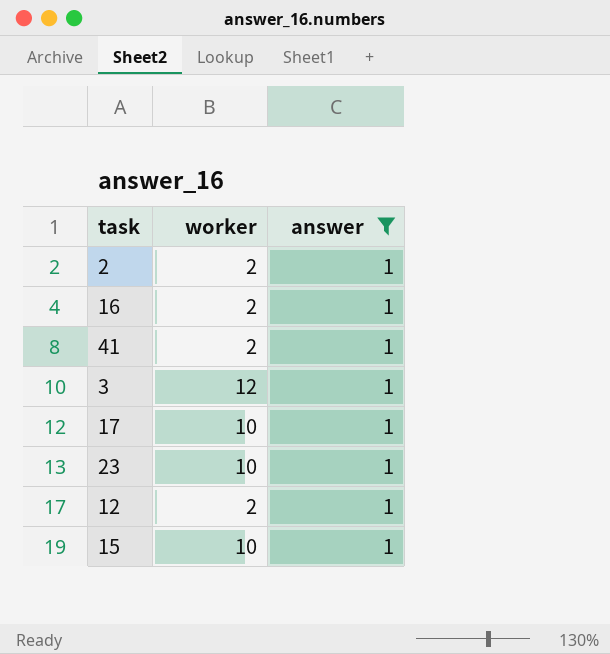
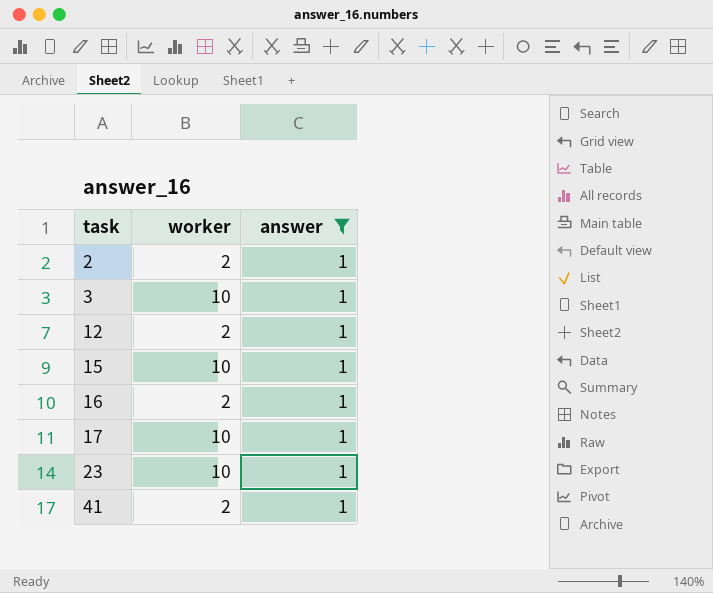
row order: none -> task ascending
3 | worker: 12 -> 10

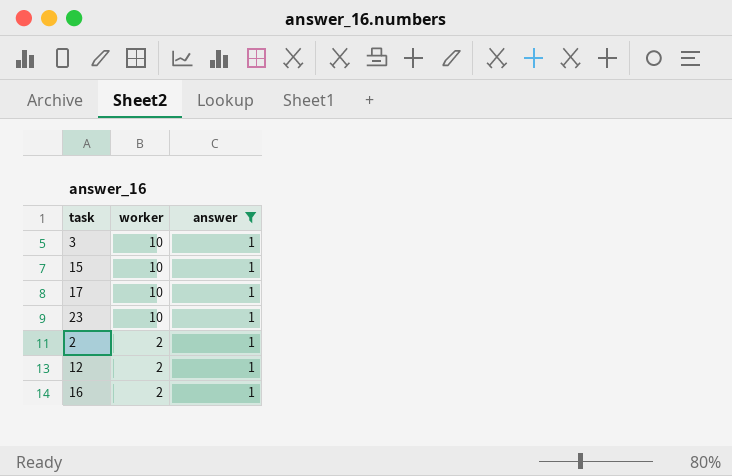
row order: task ascending -> worker descending
row 41: 2 | 1 -> none

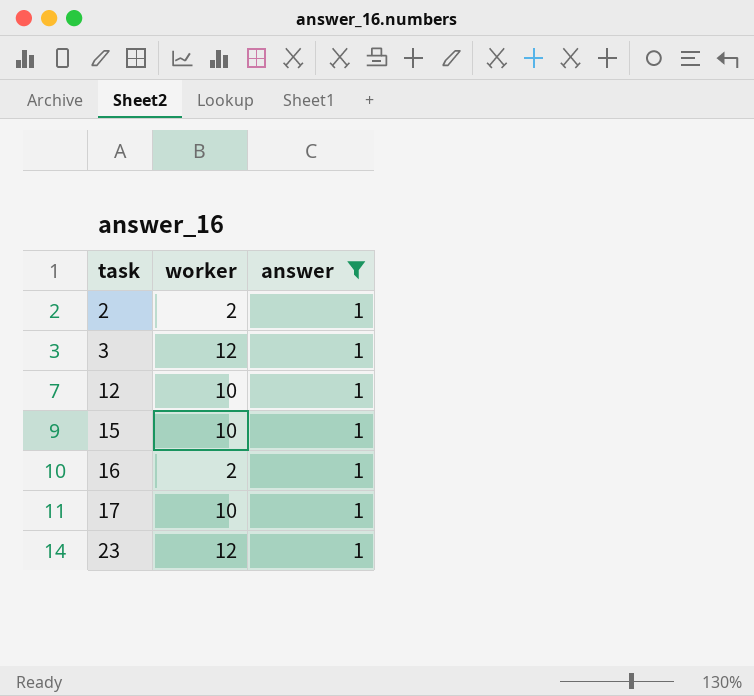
row order: worker descending -> task ascending
3 | worker: 10 -> 12
12 | worker: 2 -> 10
23 | worker: 10 -> 12

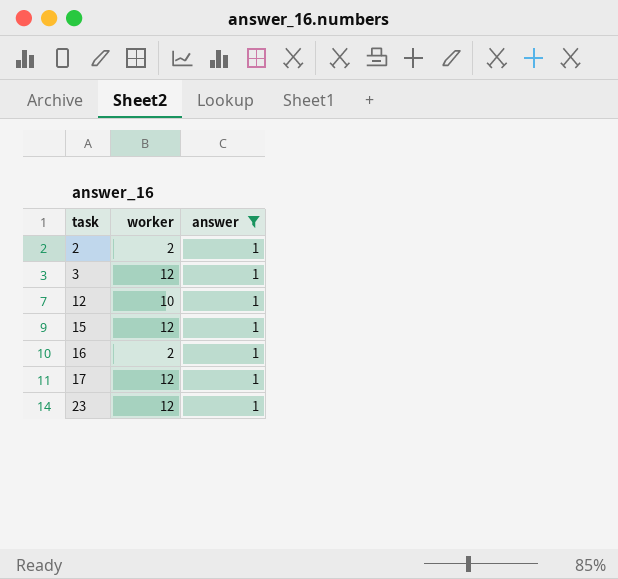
15 | worker: 10 -> 12
17 | worker: 10 -> 12

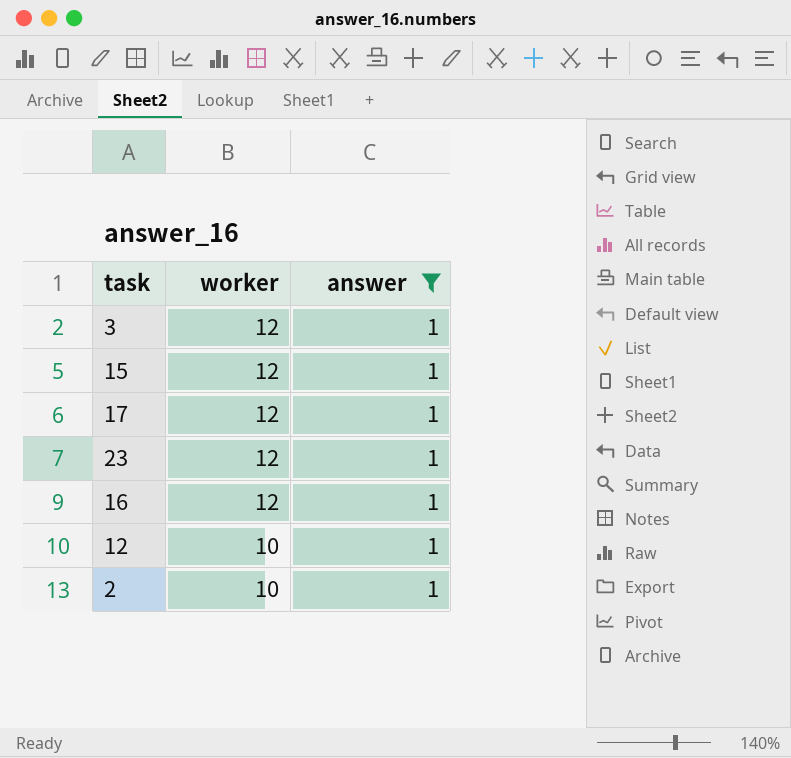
row order: task ascending -> worker descending
16 | worker: 2 -> 12
2 | worker: 2 -> 10

